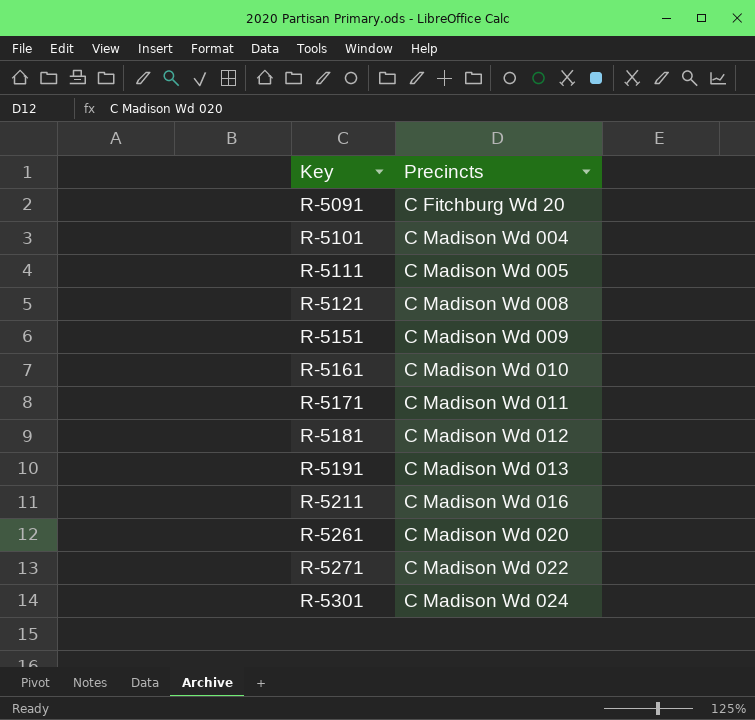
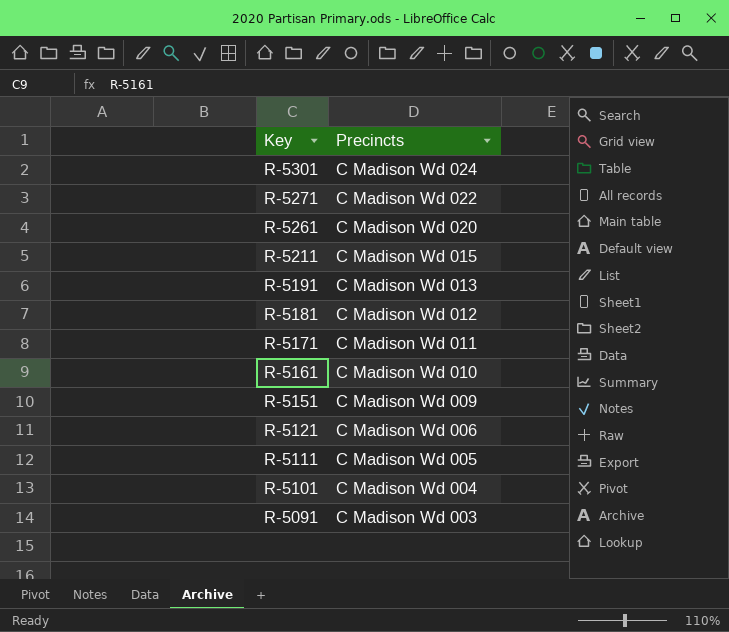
row order: Key ascending -> Key descending
R-5211 | Precincts: C Madison Wd 016 -> C Madison Wd 015
R-5121 | Precincts: C Madison Wd 008 -> C Madison Wd 006
R-5091 | Precincts: C Fitchburg Wd 20 -> C Madison Wd 003

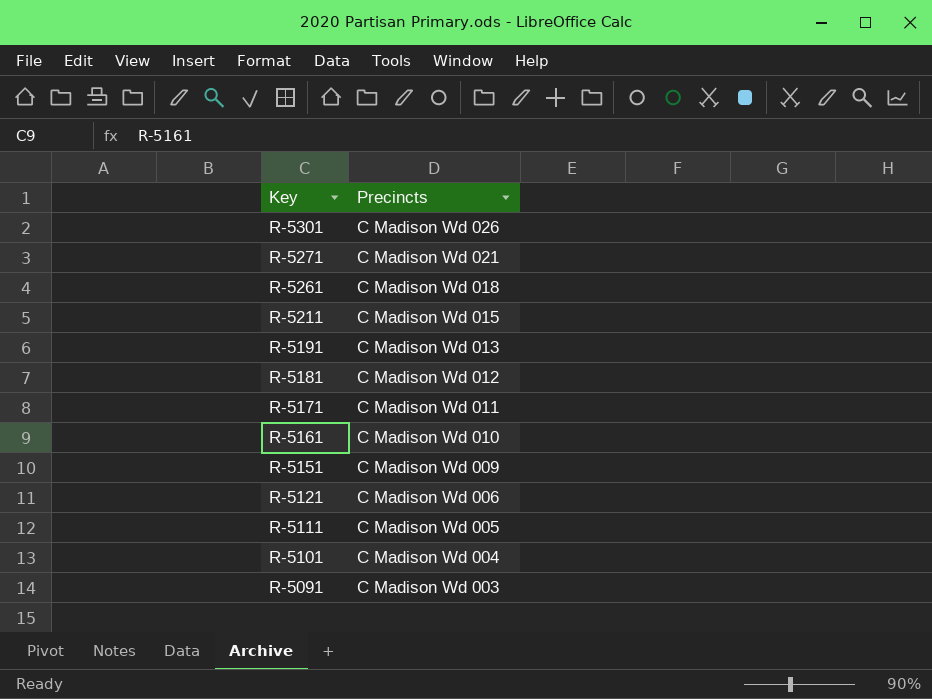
R-5301 | Precincts: C Madison Wd 024 -> C Madison Wd 026
R-5271 | Precincts: C Madison Wd 022 -> C Madison Wd 021
R-5261 | Precincts: C Madison Wd 020 -> C Madison Wd 018

